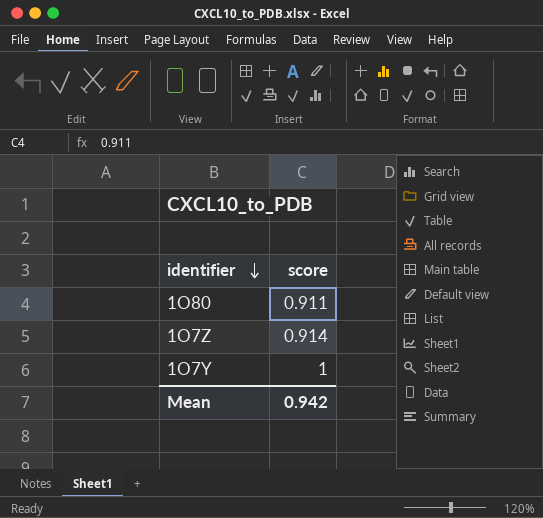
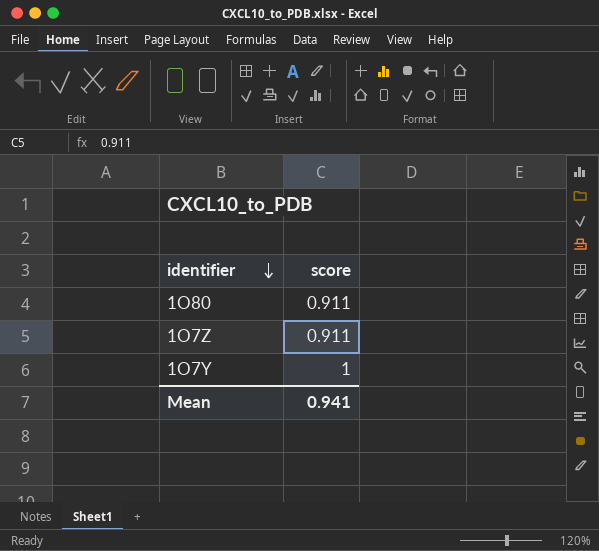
1O7Z | score: 0.914 -> 0.911
Mean | score: 0.942 -> 0.941

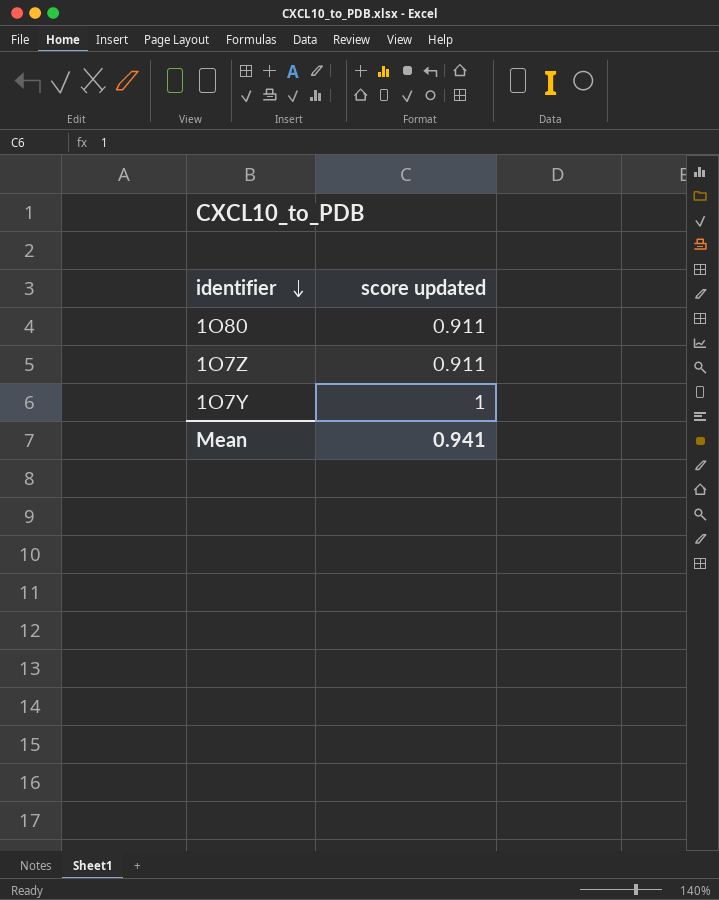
column name: score -> score updated

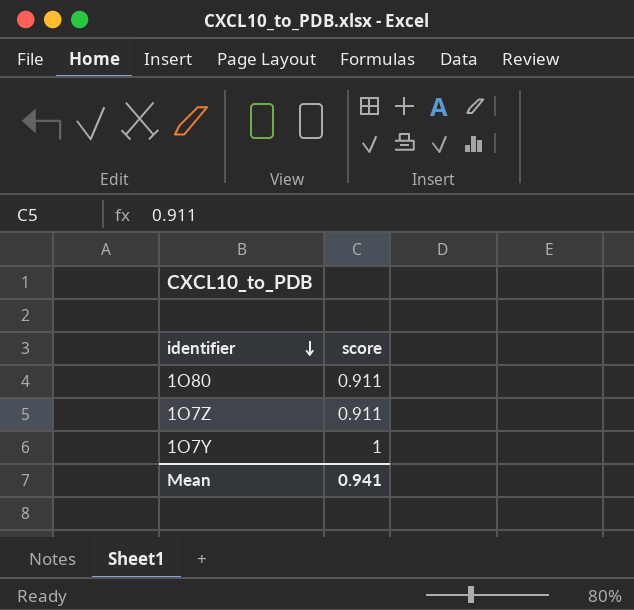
column name: score updated -> score

